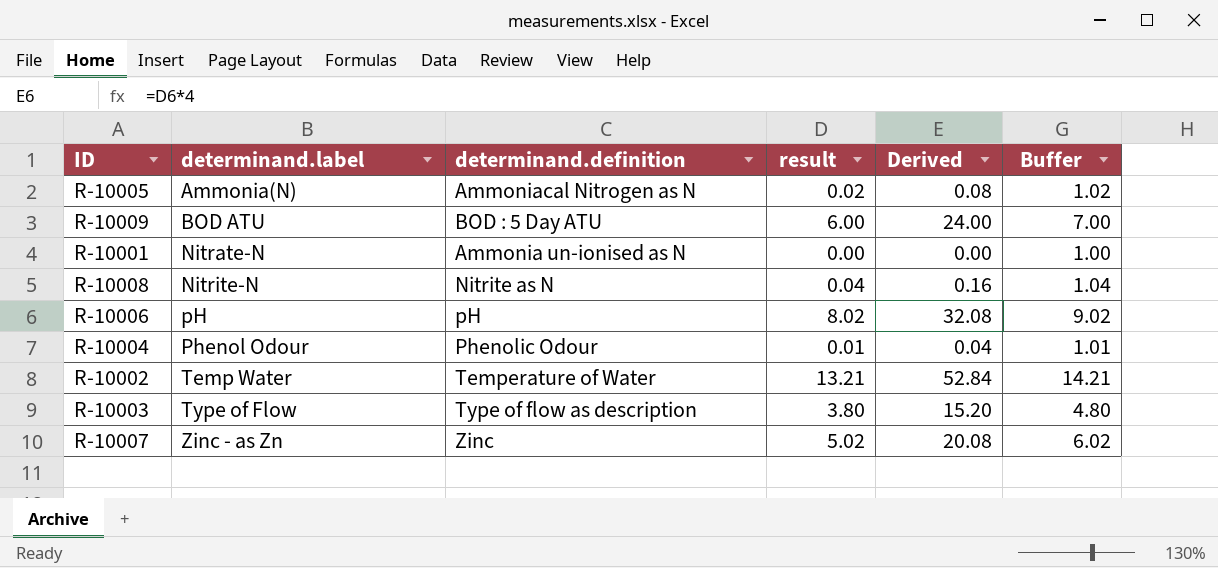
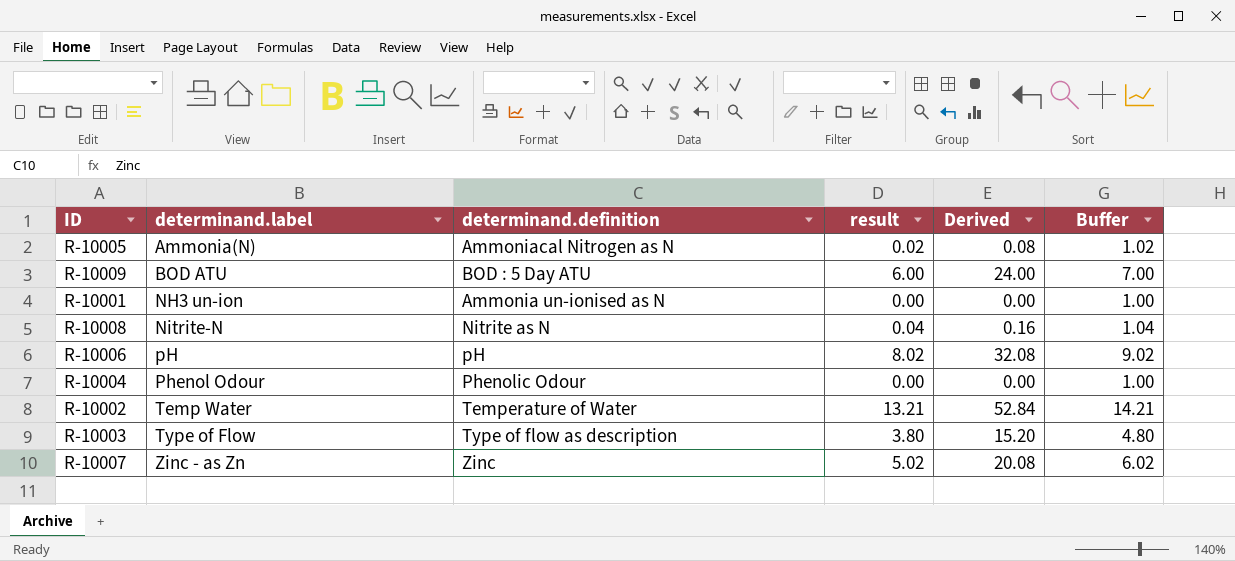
R-10001 | determinand.label: Nitrate-N -> NH3 un-ion
R-10004 | result: 0.01 -> 0.00
R-10004 | Derived: 0.04 -> 0.00
R-10004 | Buffer: 1.01 -> 1.00

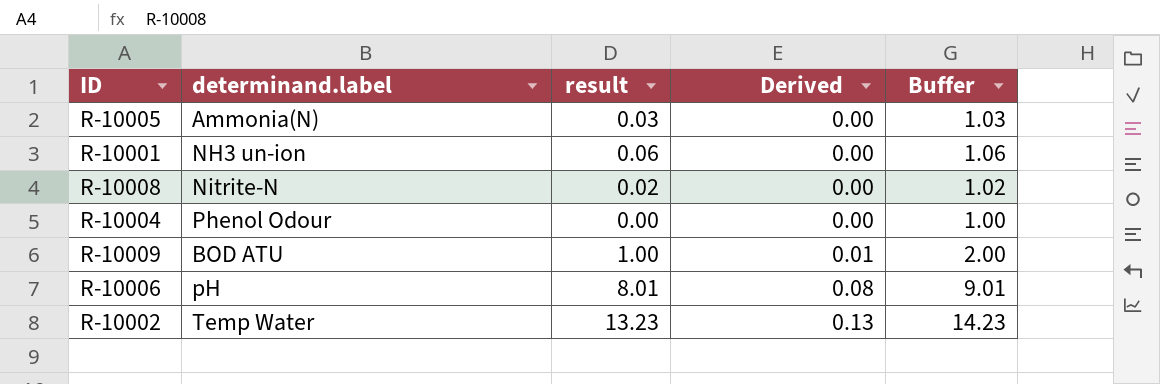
row order: determinand.label ascending -> Derived ascending
column determinand.definition | position: 3 -> none
column Derived | formula: [result] * 4 -> [result] * 0.01
row R-10003: Type of Flow | Type of flow as description | 3.80 | 15.20 | 4.80 -> none
row R-10007: Zinc - as Zn | Zinc | 5.02 | 20.08 | 6.02 -> none
R-10005 | result: 0.02 -> 0.03
R-10005 | Buffer: 1.02 -> 1.03
R-10001 | result: 0.00 -> 0.06
R-10001 | Buffer: 1.00 -> 1.06
R-10008 | result: 0.04 -> 0.02
R-10008 | Buffer: 1.04 -> 1.02
R-10009 | result: 6.00 -> 1.00
R-10009 | Buffer: 7.00 -> 2.00
R-10006 | result: 8.02 -> 8.01
R-10006 | Buffer: 9.02 -> 9.01
R-10002 | result: 13.21 -> 13.23
R-10002 | Buffer: 14.21 -> 14.23

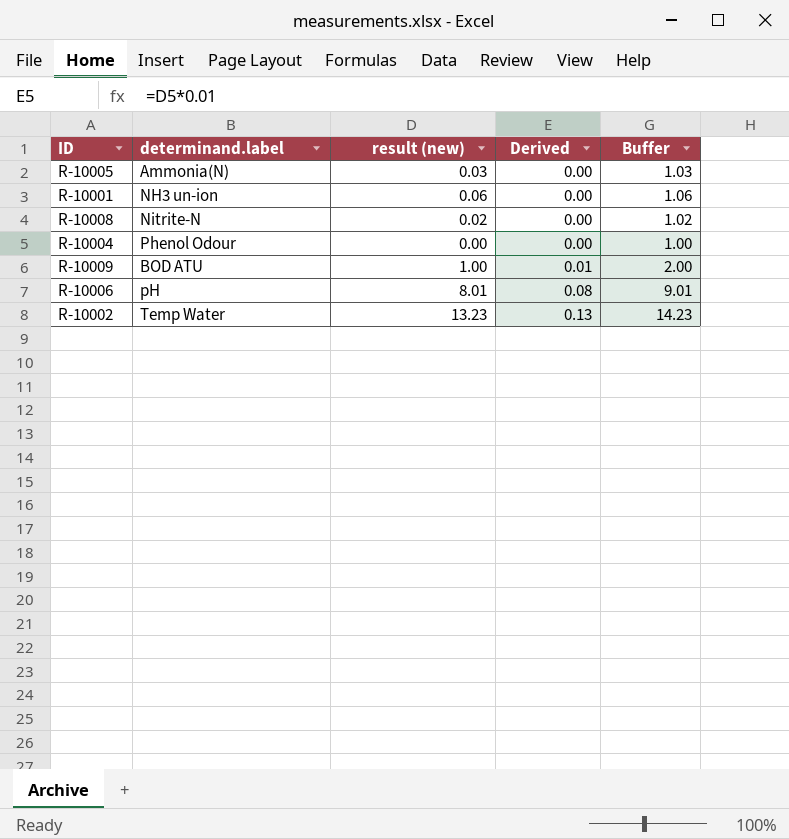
column name: result -> result (new)

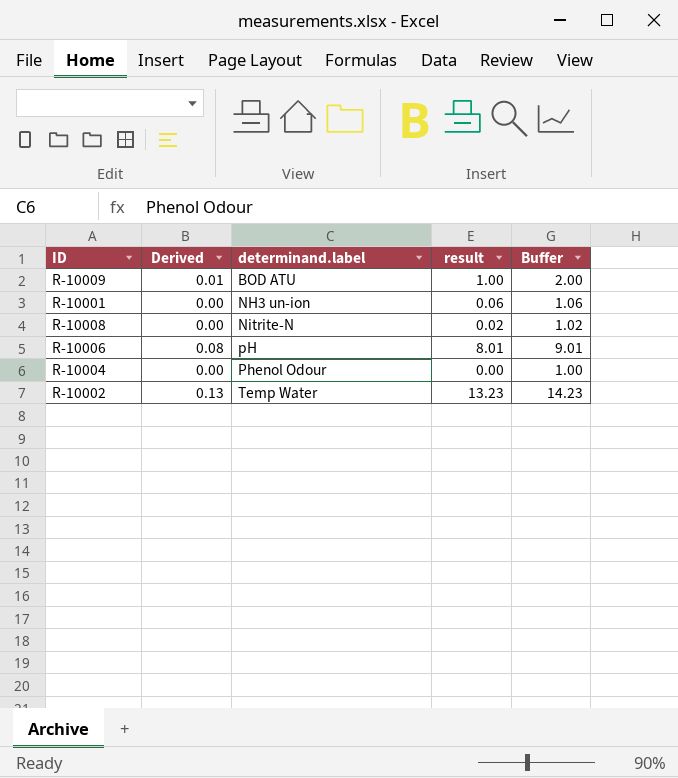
row order: Derived ascending -> determinand.label ascending
column Derived | position: 4 -> 2
column name: result (new) -> result
row R-10005: Ammonia(N) | 0.03 | 0.00 | 1.03 -> none

